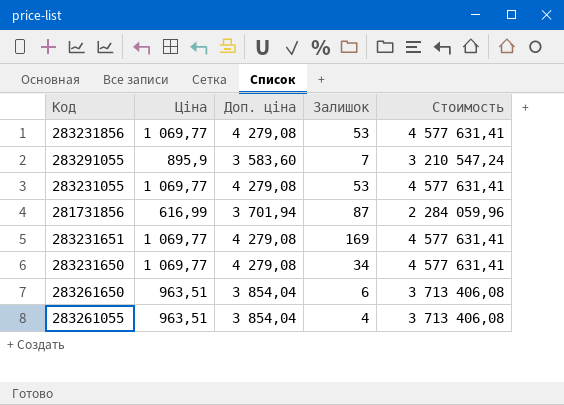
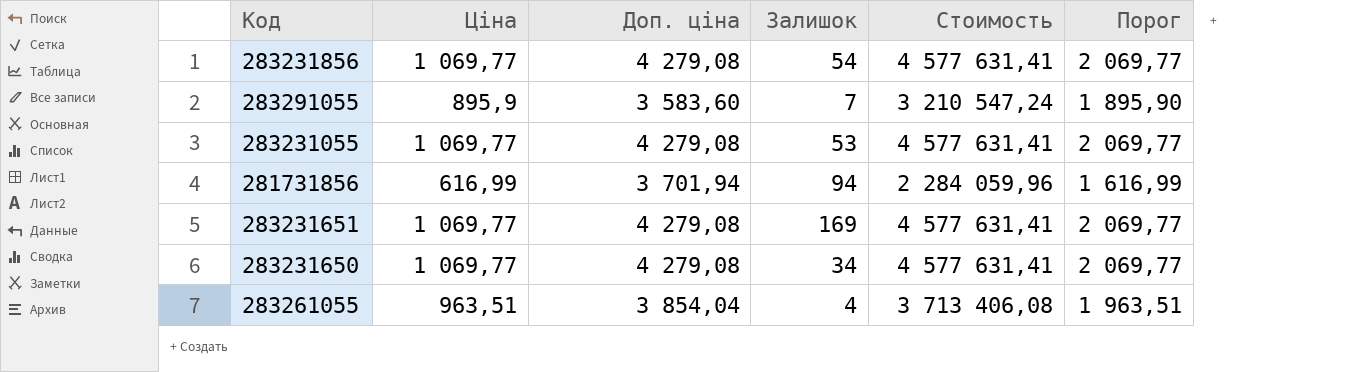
column Порог | formula: none -> [Ціна] + 1000
row 283261650: 963,51 | 3 854,04 | 6 | 3 713 406,08 -> none
283231856 | Залишок: 53 -> 54
281731856 | Залишок: 87 -> 94

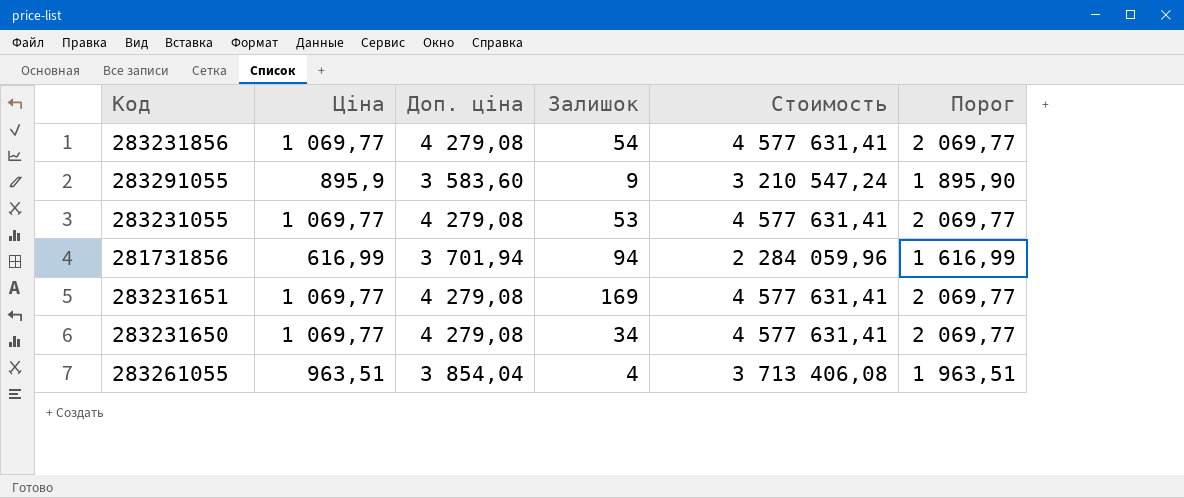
283291055 | Залишок: 7 -> 9

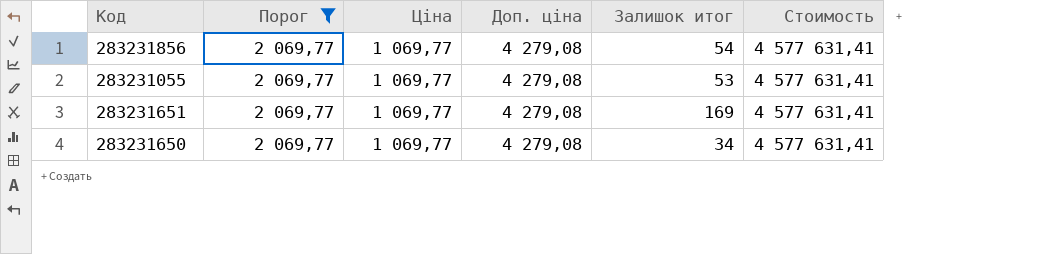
filter: none -> Порог = 2 069,77
column Порог | position: 6 -> 2
column name: Залишок -> Залишок итог

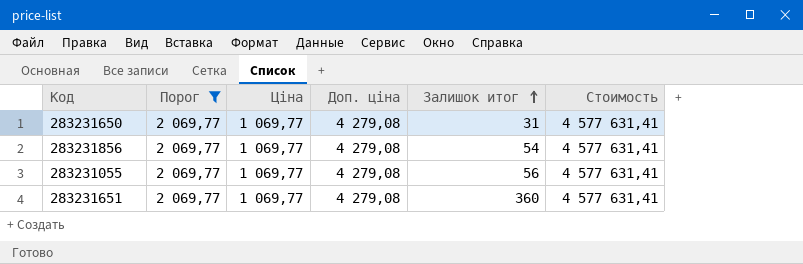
row order: none -> Залишок итог ascending
283231650 | Залишок итог: 34 -> 31
283231055 | Залишок итог: 53 -> 56
283231651 | Залишок итог: 169 -> 360

